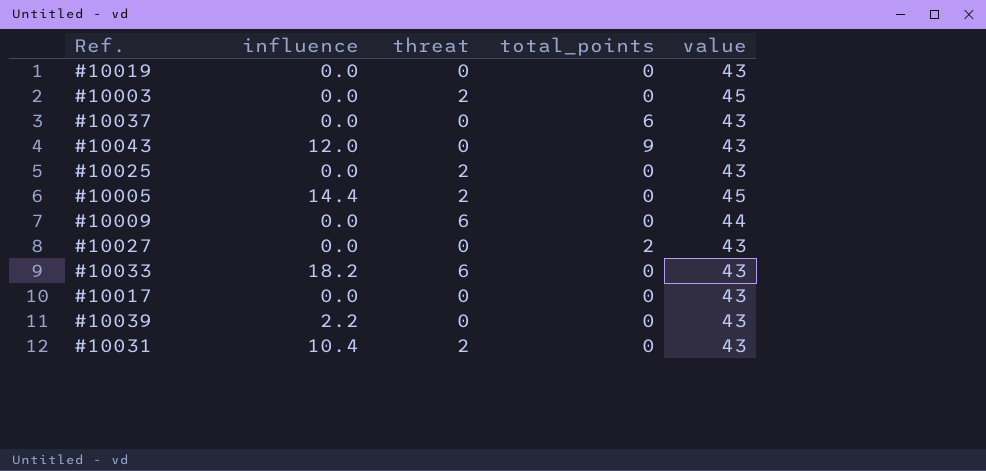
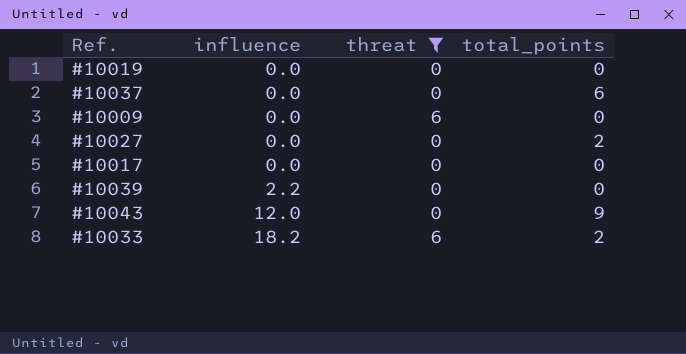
filter: none -> threat != 2
row order: none -> influence ascending
column value | position: 5 -> none
#10033 | total_points: 0 -> 2

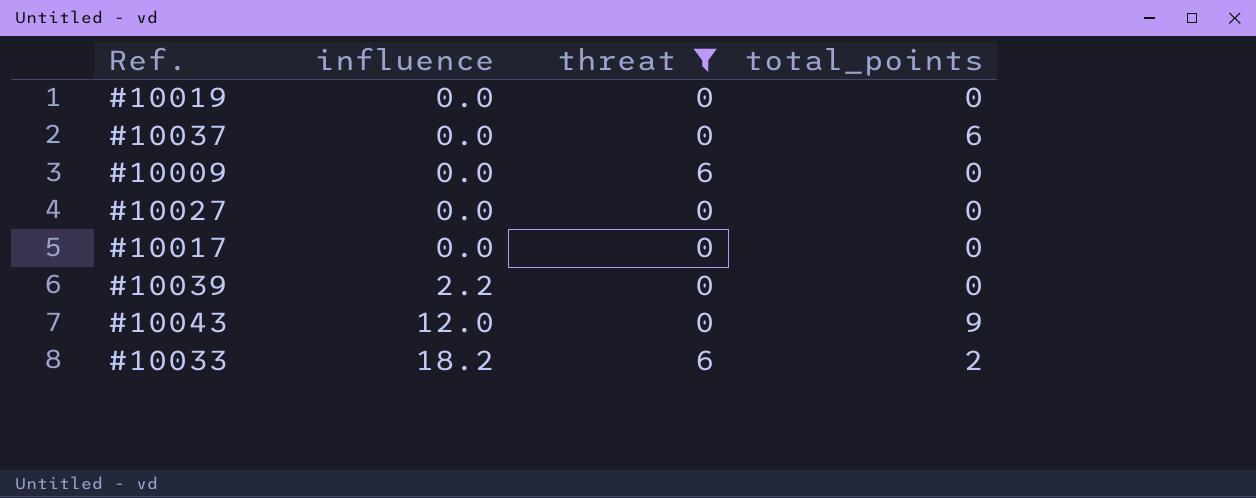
#10027 | total_points: 2 -> 0

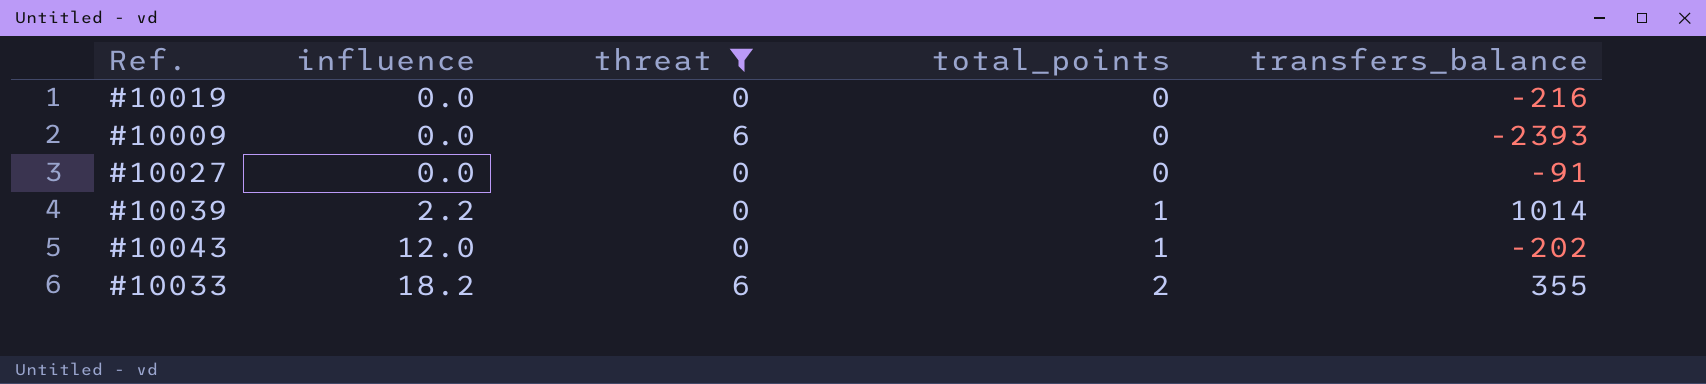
column transfers_balance | position: none -> 5
row #10037: 0.0 | 0 | 6 -> none
row #10017: 0.0 | 0 | 0 -> none
#10039 | total_points: 0 -> 1
#10043 | total_points: 9 -> 1

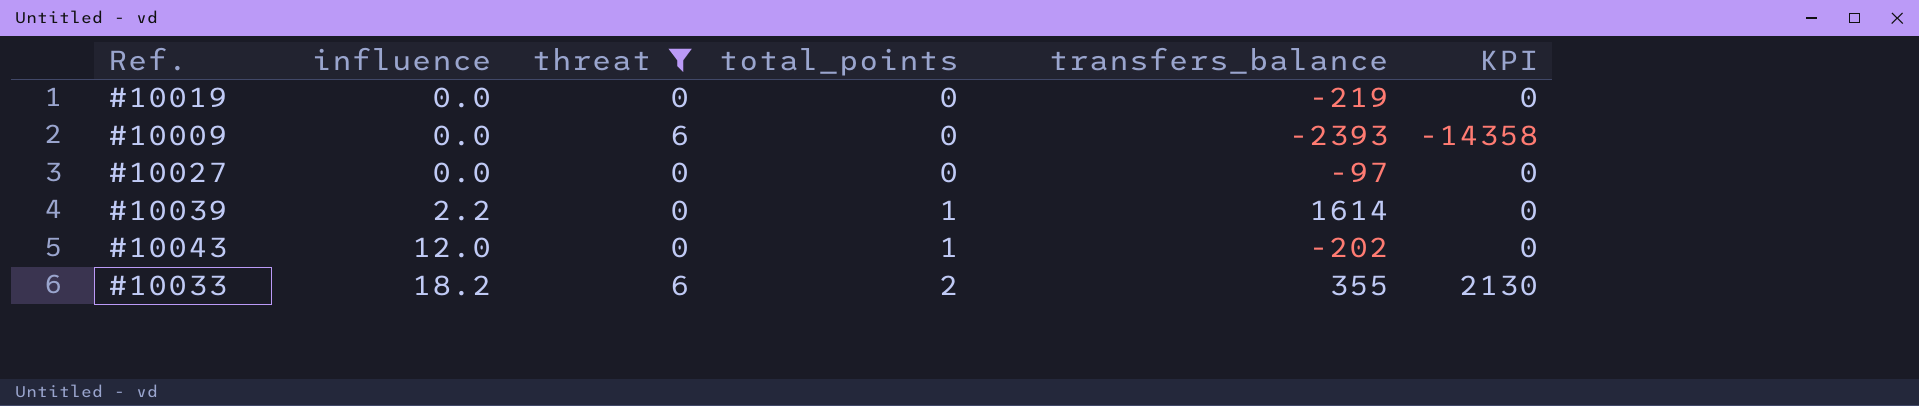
column KPI | formula: none -> [threat] * [transfers_balance]
#10019 | transfers_balance: -216 -> -219
#10027 | transfers_balance: -91 -> -97
#10039 | transfers_balance: 1014 -> 1614

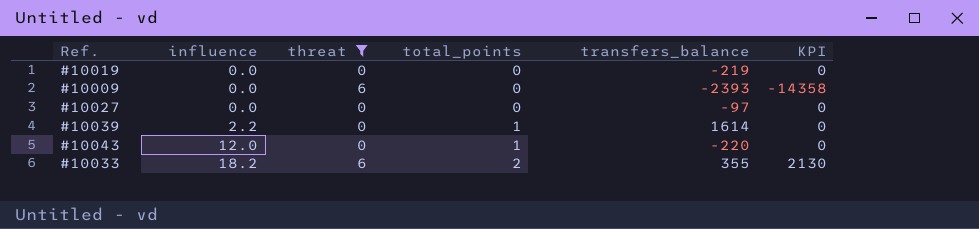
#10043 | transfers_balance: -202 -> -220

